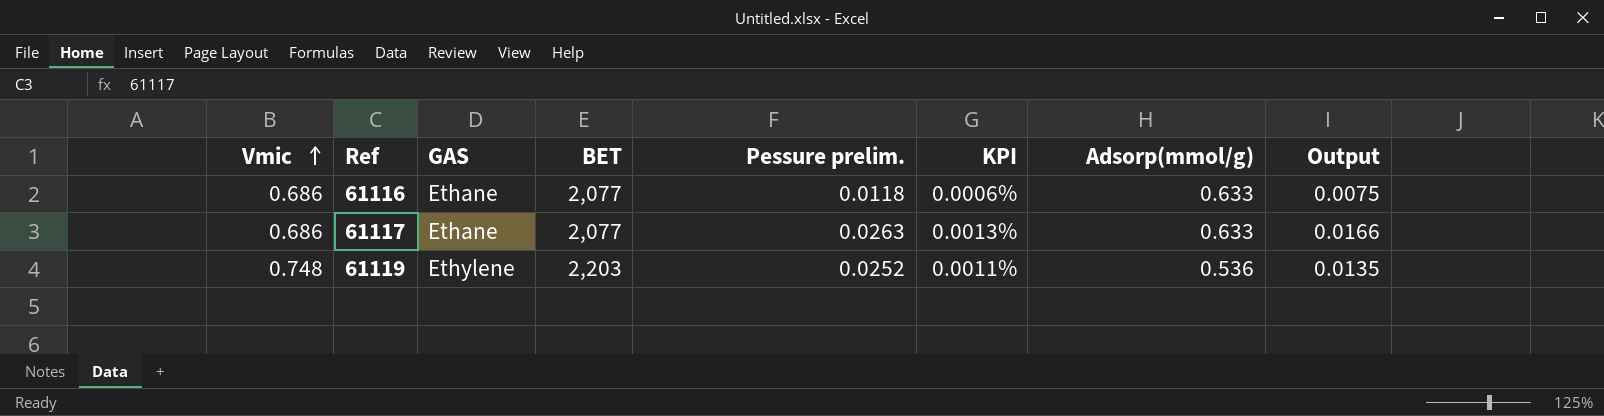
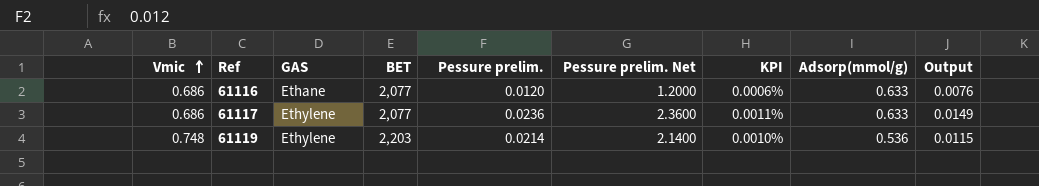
column Pessure prelim. Net | formula: none -> [Pessure prelim.] * 100
61116 | Pessure prelim.: 0.0118 -> 0.0120
61116 | Output: 0.0075 -> 0.0076
61117 | GAS: Ethane -> Ethylene
61117 | Pessure prelim.: 0.0263 -> 0.0236
61117 | KPI: 0.0013% -> 0.0011%
61117 | Output: 0.0166 -> 0.0149
61119 | Pessure prelim.: 0.0252 -> 0.0214
61119 | KPI: 0.0011% -> 0.0010%
61119 | Output: 0.0135 -> 0.0115

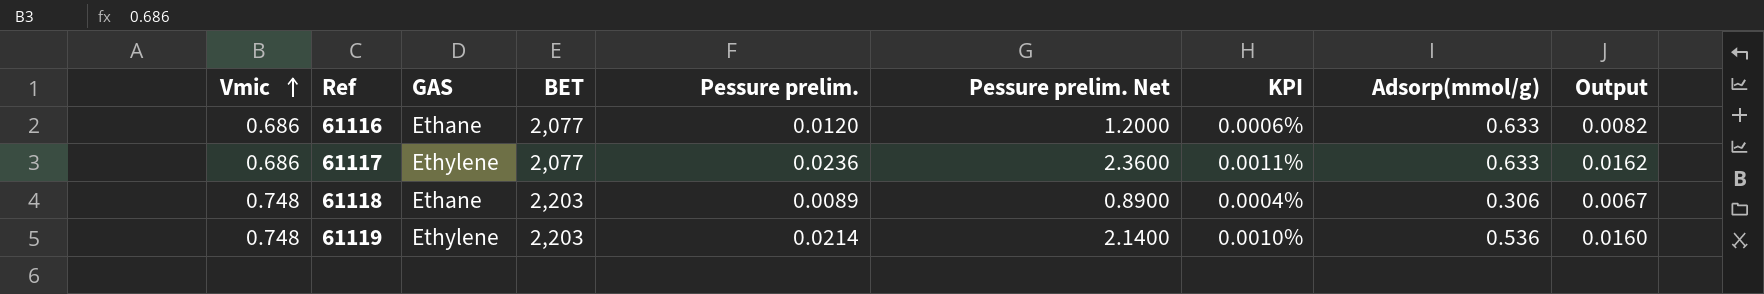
column Output | formula: [Pessure prelim.] * [Adsorp(mmol/g)] -> [Vmic] * [Pessure prelim.]
row 61118: none -> 0.748 | Ethane | 2,203 | 0.0089 | 0.8900 | 0.0004% | 0.306 | 0.0067

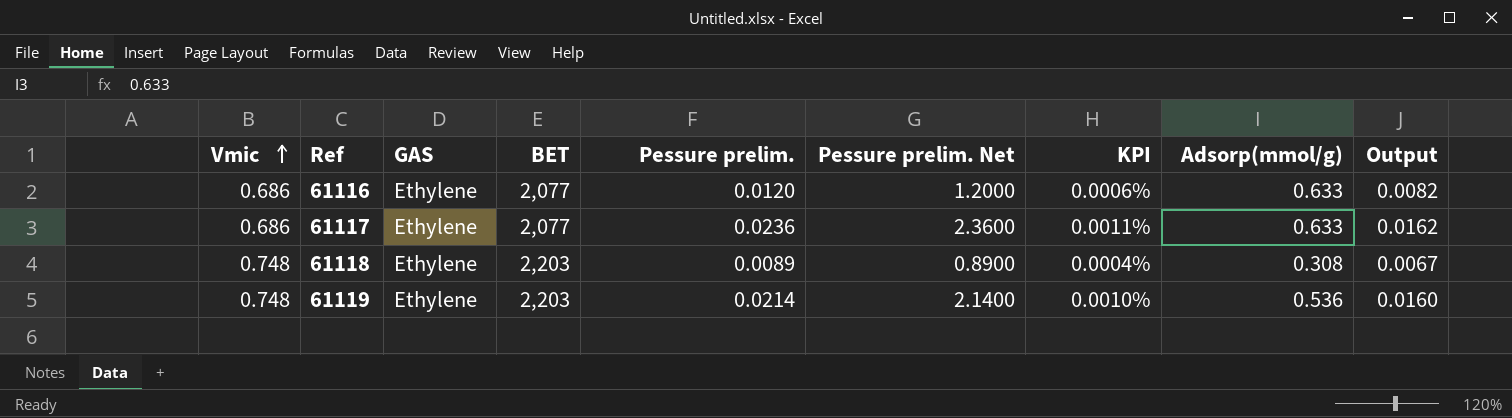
61116 | GAS: Ethane -> Ethylene
61118 | GAS: Ethane -> Ethylene
61118 | Adsorp(mmol/g): 0.306 -> 0.308

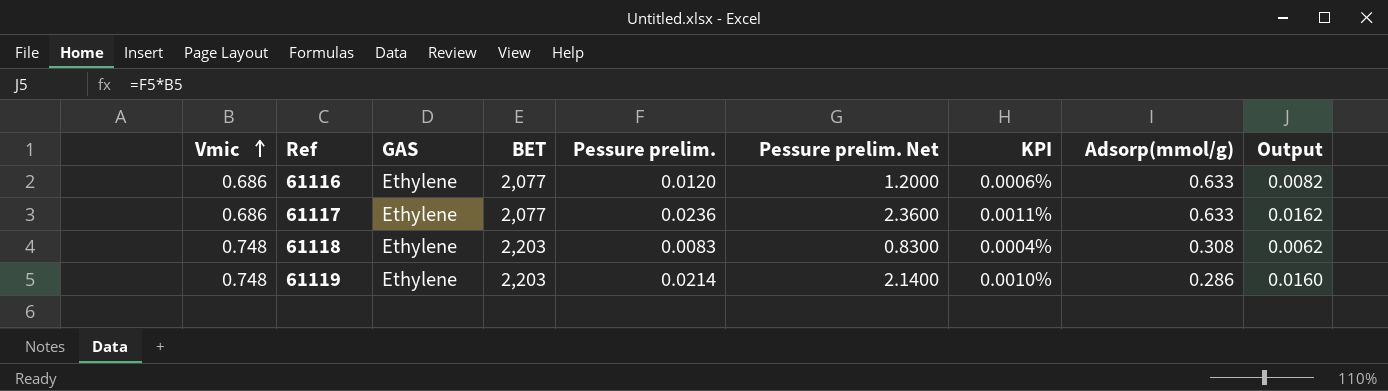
61118 | Pessure prelim.: 0.0089 -> 0.0083
61118 | Pessure prelim. Net: 0.8900 -> 0.8300
61118 | Output: 0.0067 -> 0.0062
61119 | Adsorp(mmol/g): 0.536 -> 0.286

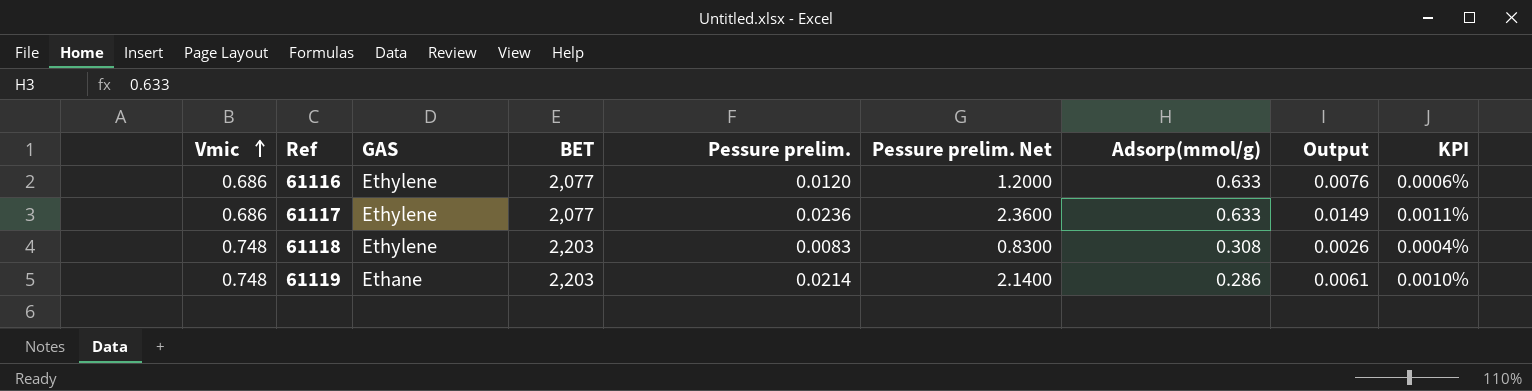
column Output | formula: [Vmic] * [Pessure prelim.] -> [Pessure prelim.] * [Adsorp(mmol/g)]
column KPI | position: 7 -> 9
61119 | GAS: Ethylene -> Ethane

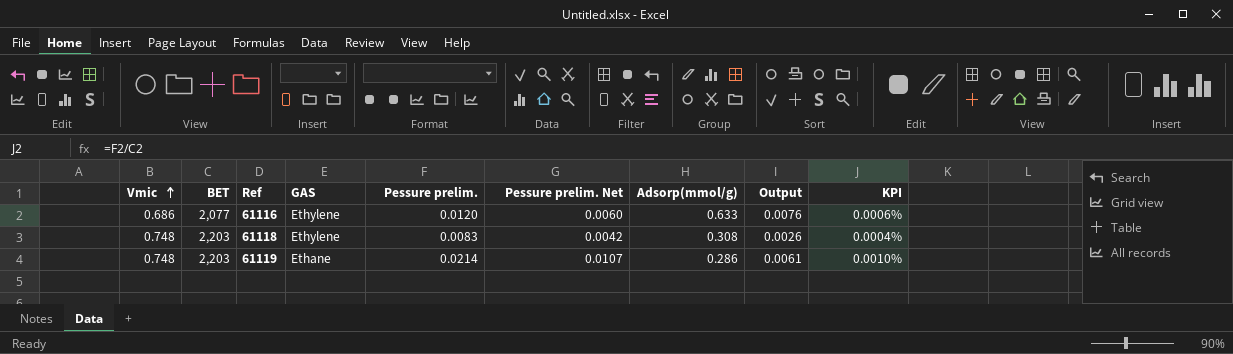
column BET | position: 4 -> 2
column Pessure prelim. Net | formula: [Pessure prelim.] * 100 -> [Pessure prelim.] * 0.5
row 61117: 0.686 | Ethylene | 2,077 | 0.0236 | 2.3600 | 0.633 | 0.0149 | 0.0011% -> none

